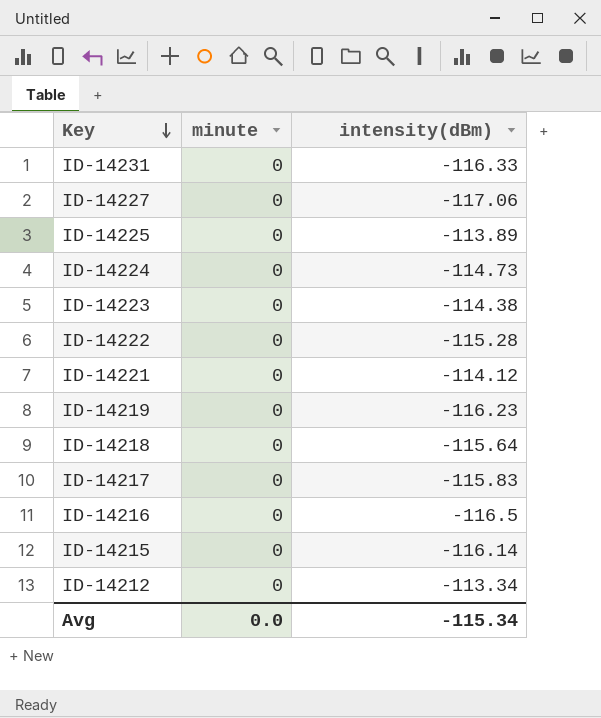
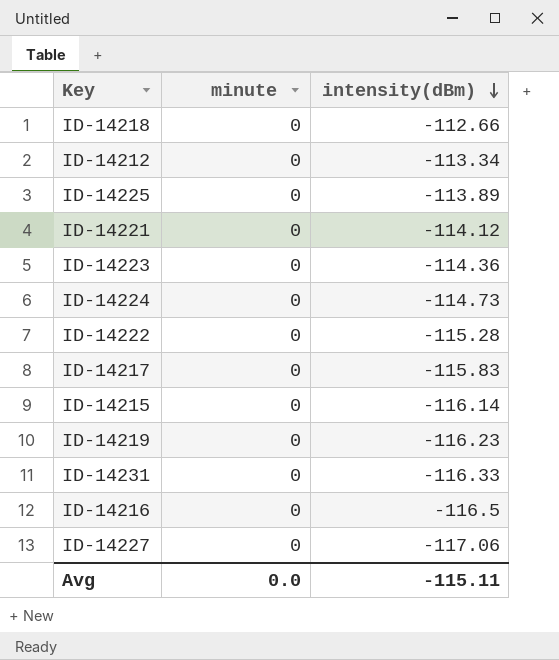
row order: Key descending -> intensity(dBm) descending
ID-14218 | intensity(dBm): -115.64 -> -112.66
ID-14223 | intensity(dBm): -114.38 -> -114.36
Avg | intensity(dBm): -115.34 -> -115.11

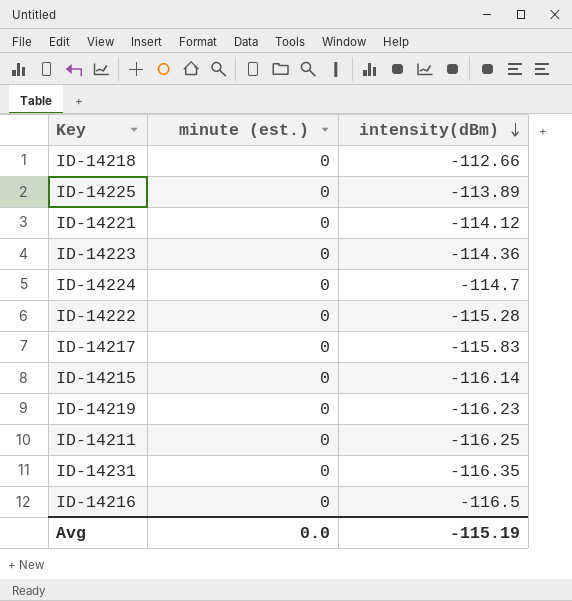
column name: minute -> minute (est.)
row ID-14212: 0 | -113.34 -> none
row ID-14227: 0 | -117.06 -> none
ID-14224 | intensity(dBm): -114.73 -> -114.7
row ID-14211: none -> 0 | -116.25
ID-14231 | intensity(dBm): -116.33 -> -116.35
Avg | intensity(dBm): -115.11 -> -115.19

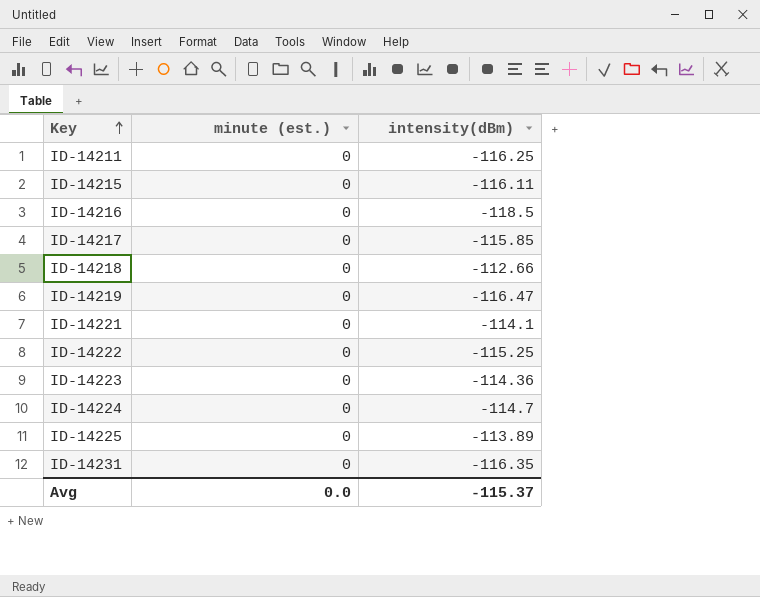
row order: intensity(dBm) descending -> Key ascending
ID-14215 | intensity(dBm): -116.14 -> -116.11
ID-14216 | intensity(dBm): -116.5 -> -118.5
ID-14217 | intensity(dBm): -115.83 -> -115.85
ID-14219 | intensity(dBm): -116.23 -> -116.47
ID-14221 | intensity(dBm): -114.12 -> -114.1
ID-14222 | intensity(dBm): -115.28 -> -115.25
Avg | intensity(dBm): -115.19 -> -115.37

